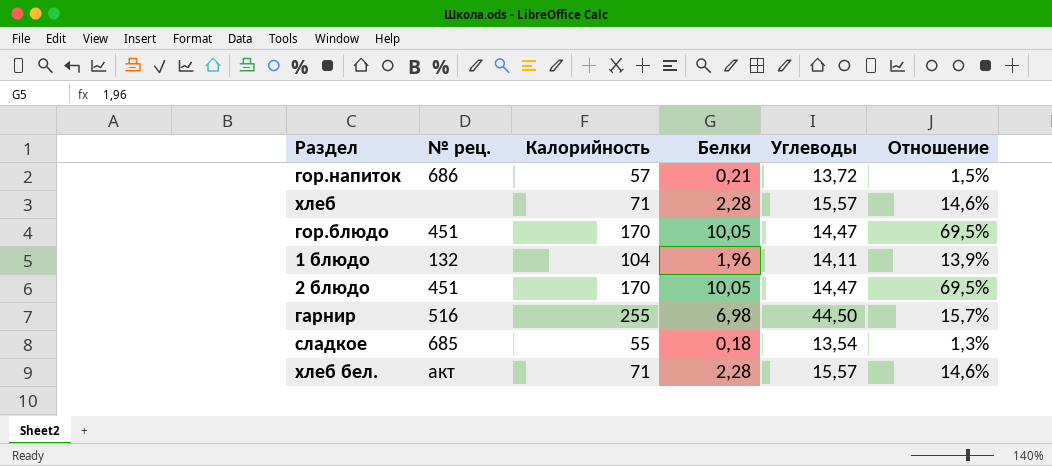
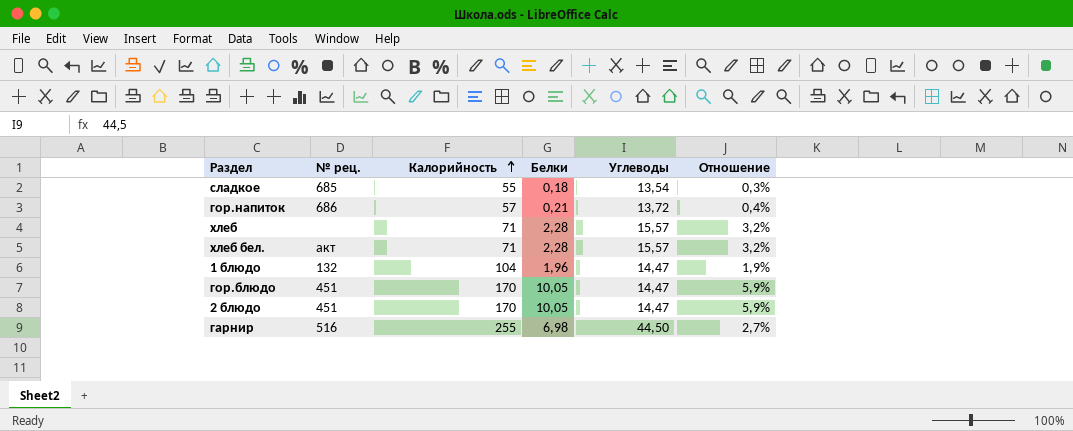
row order: none -> Калорийность ascending
column Отношение | formula: [Белки] / [Углеводы] -> [Белки] / [Калорийность]
1 блюдо | Углеводы: 14,11 -> 14,47

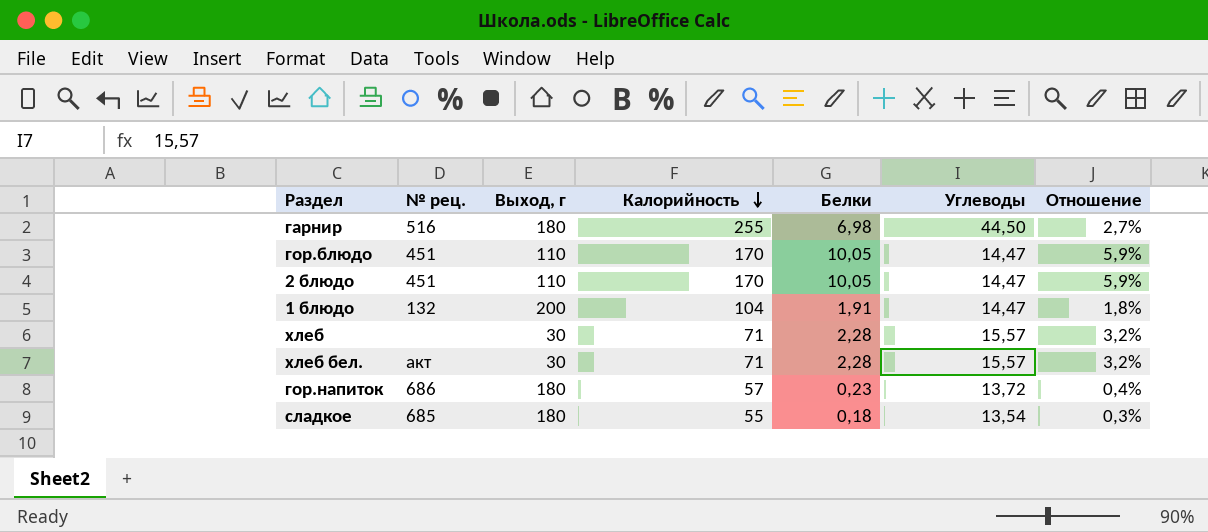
row order: Калорийность ascending -> Калорийность descending
column Выход, г | position: none -> 3
1 блюдо | Белки: 1,96 -> 1,91
1 блюдо | Отношение: 1,9% -> 1,8%
гор.напиток | Белки: 0,21 -> 0,23

